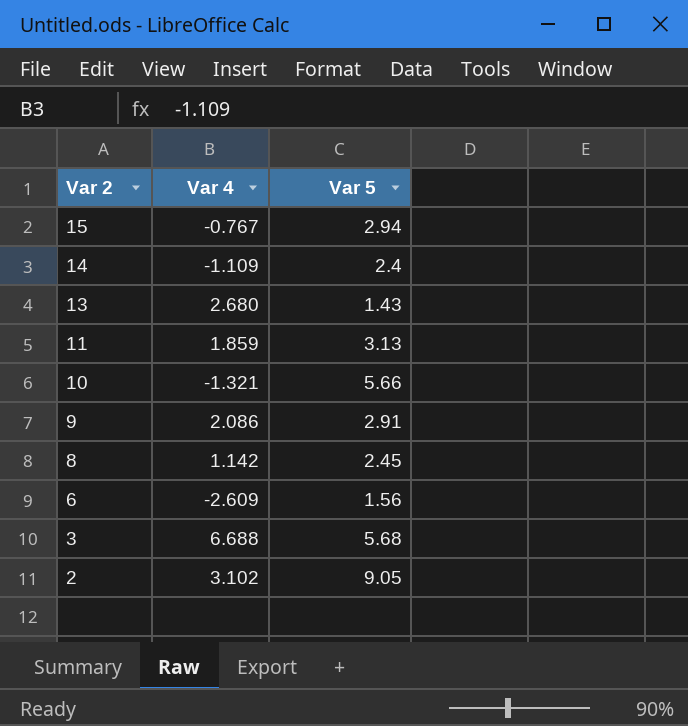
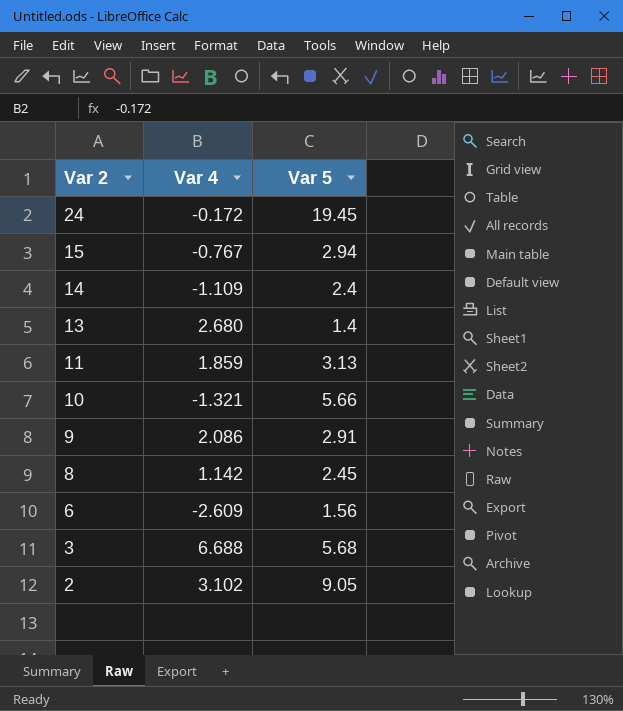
row 24: none -> -0.172 | 19.45
13 | Var 5: 1.43 -> 1.4

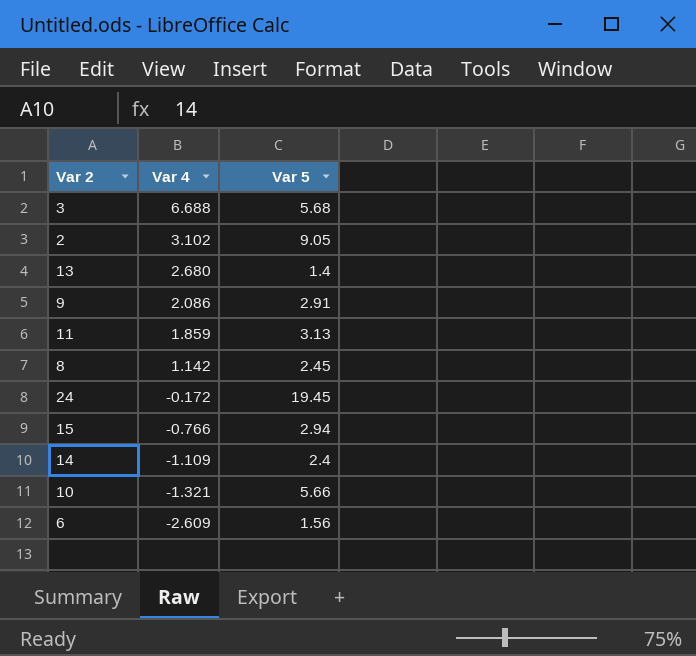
row order: Var 2 descending -> Var 4 descending
15 | Var 4: -0.767 -> -0.766

